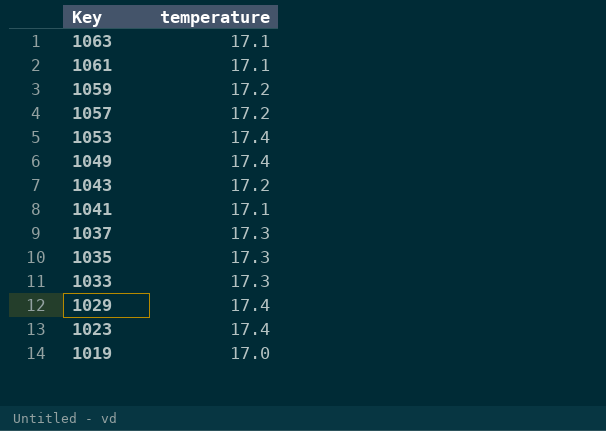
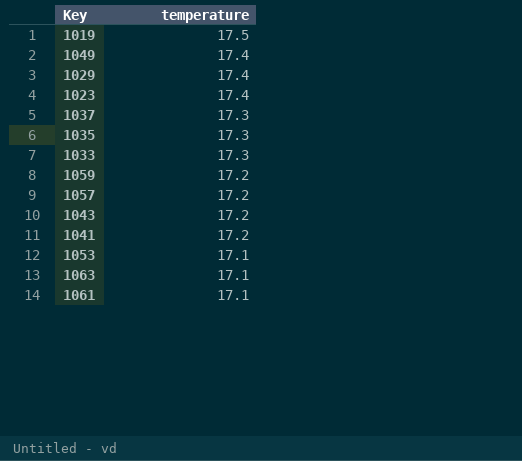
row order: Key descending -> temperature descending
1019 | temperature: 17.0 -> 17.5
1041 | temperature: 17.1 -> 17.2
1053 | temperature: 17.4 -> 17.1

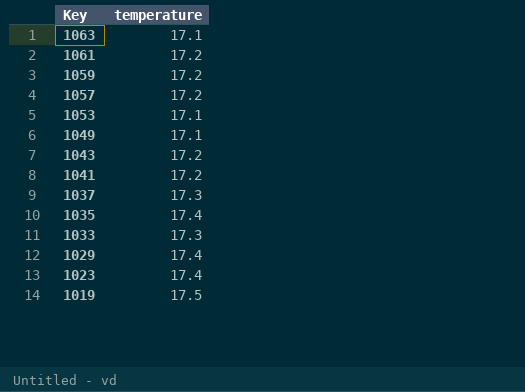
row order: temperature descending -> Key descending
1061 | temperature: 17.1 -> 17.2
1049 | temperature: 17.4 -> 17.1
1035 | temperature: 17.3 -> 17.4

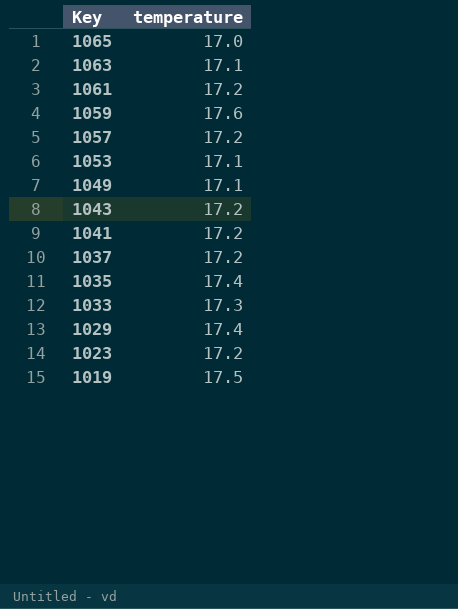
row 1065: none -> 17.0
1059 | temperature: 17.2 -> 17.6
1037 | temperature: 17.3 -> 17.2
1023 | temperature: 17.4 -> 17.2

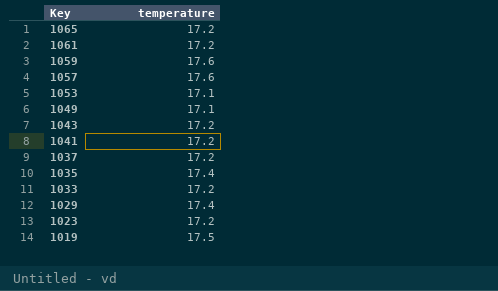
row 1063: 17.1 -> none
1065 | temperature: 17.0 -> 17.2
1057 | temperature: 17.2 -> 17.6
1033 | temperature: 17.3 -> 17.2

